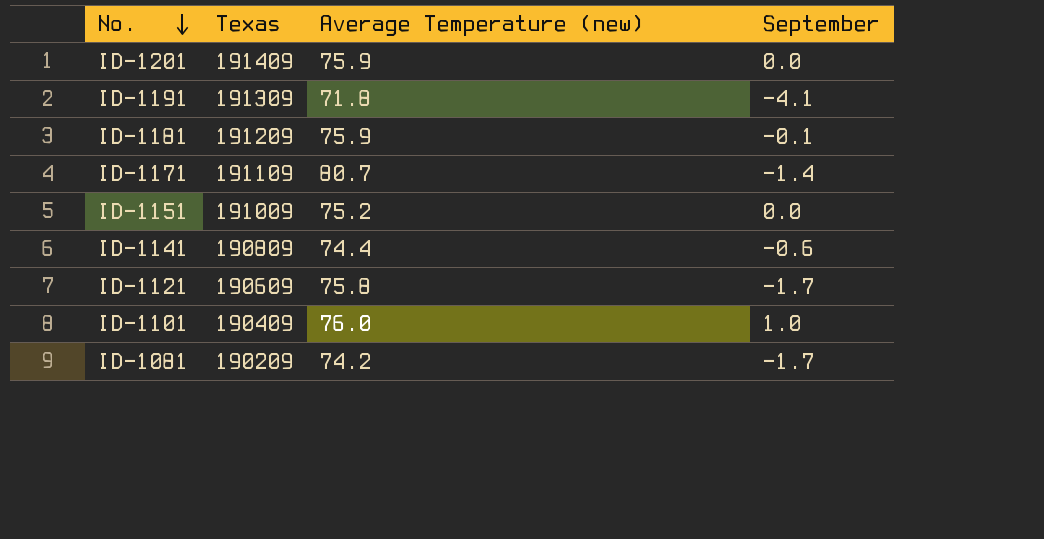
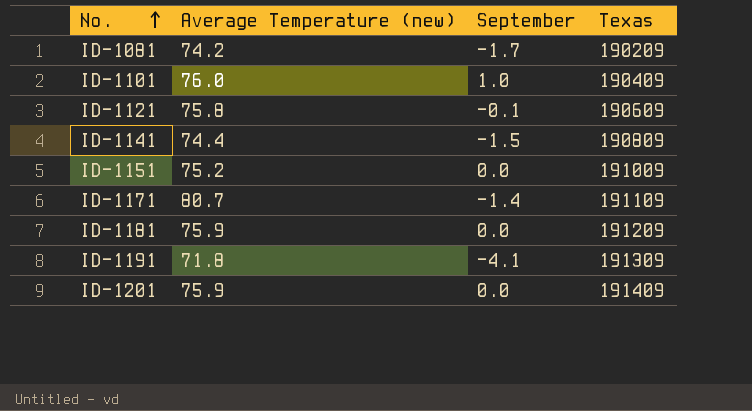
row order: No. descending -> No. ascending
column Texas | position: 2 -> 4
ID-1121 | September: -1.7 -> -0.1
ID-1141 | September: -0.6 -> -1.5
ID-1181 | September: -0.1 -> 0.0

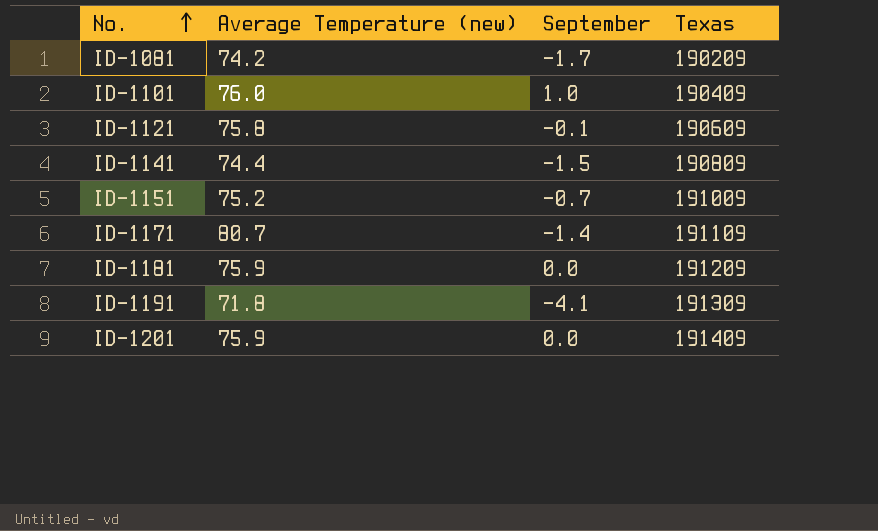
ID-1151 | September: 0.0 -> -0.7

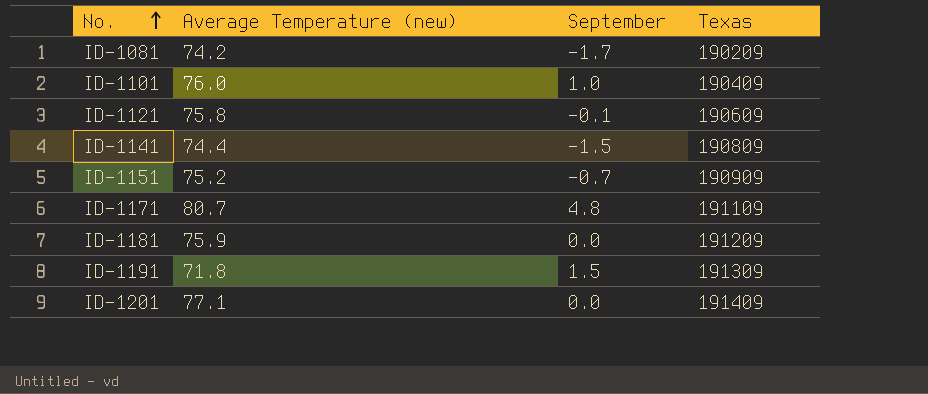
ID-1151 | Texas: 191009 -> 190909
ID-1171 | September: -1.4 -> 4.8
ID-1191 | September: -4.1 -> 1.5
ID-1201 | Average Temperature (new): 75.9 -> 77.1

